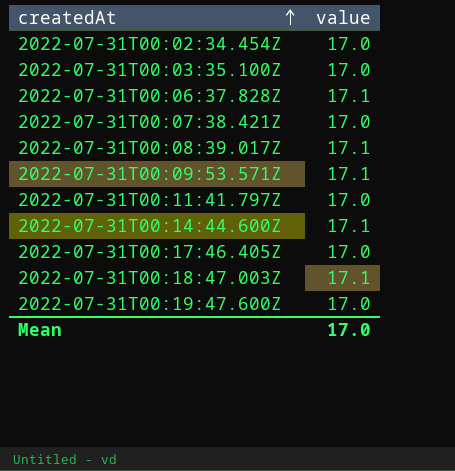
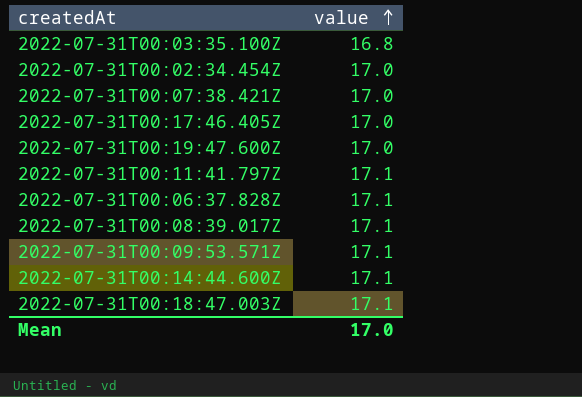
row order: createdAt ascending -> value ascending
2022-07-31T00:03:35.100Z | value: 17.0 -> 16.8
2022-07-31T00:11:41.797Z | value: 17.0 -> 17.1

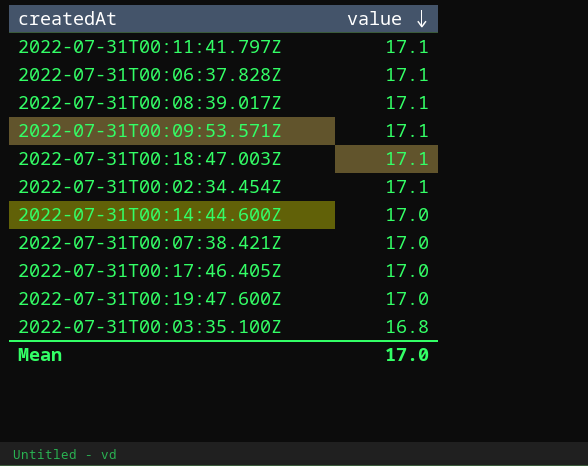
row order: value ascending -> value descending
2022-07-31T00:02:34.454Z | value: 17.0 -> 17.1
2022-07-31T00:14:44.600Z | value: 17.1 -> 17.0

